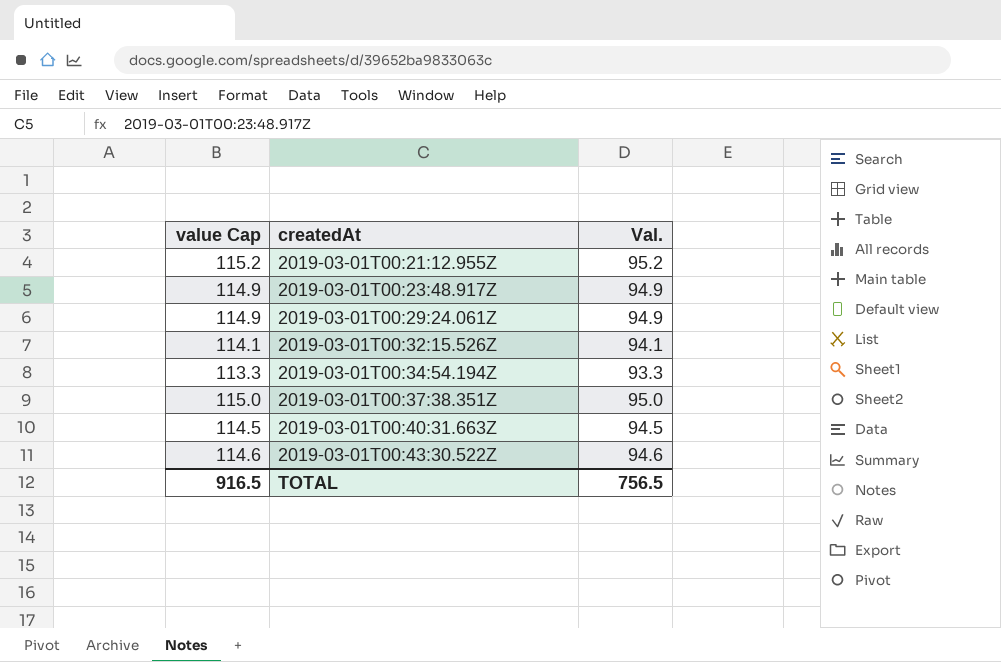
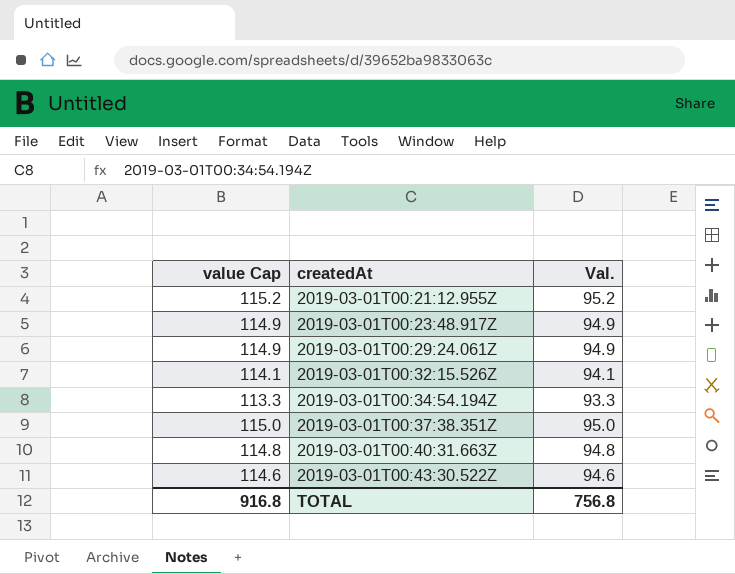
2019-03-01T00:40:31.663Z | value Cap: 114.5 -> 114.8
2019-03-01T00:40:31.663Z | Val.: 94.5 -> 94.8
TOTAL | value Cap: 916.5 -> 916.8
TOTAL | Val.: 756.5 -> 756.8

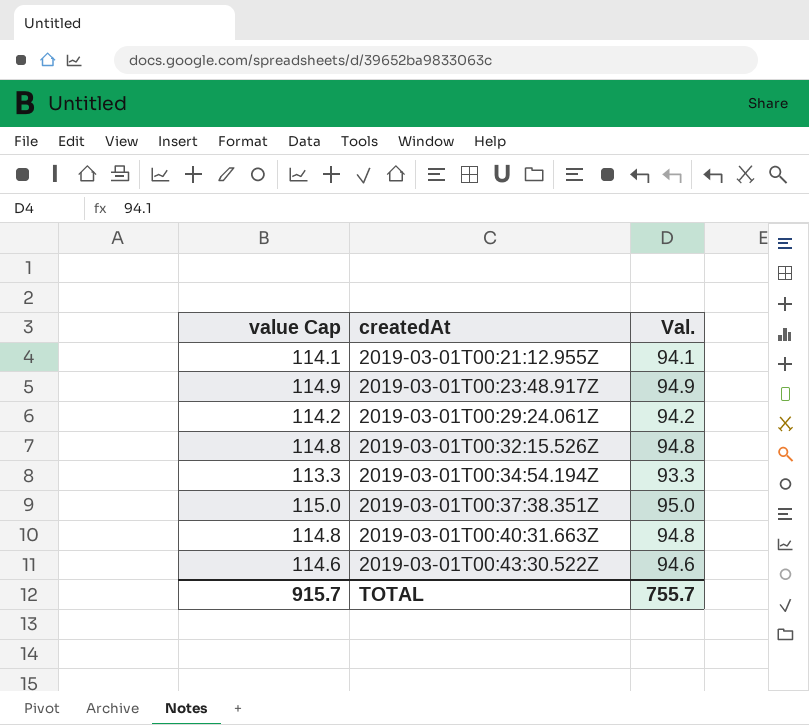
2019-03-01T00:21:12.955Z | value Cap: 115.2 -> 114.1
2019-03-01T00:21:12.955Z | Val.: 95.2 -> 94.1
2019-03-01T00:29:24.061Z | value Cap: 114.9 -> 114.2
2019-03-01T00:29:24.061Z | Val.: 94.9 -> 94.2
2019-03-01T00:32:15.526Z | value Cap: 114.1 -> 114.8
2019-03-01T00:32:15.526Z | Val.: 94.1 -> 94.8
TOTAL | value Cap: 916.8 -> 915.7
TOTAL | Val.: 756.8 -> 755.7

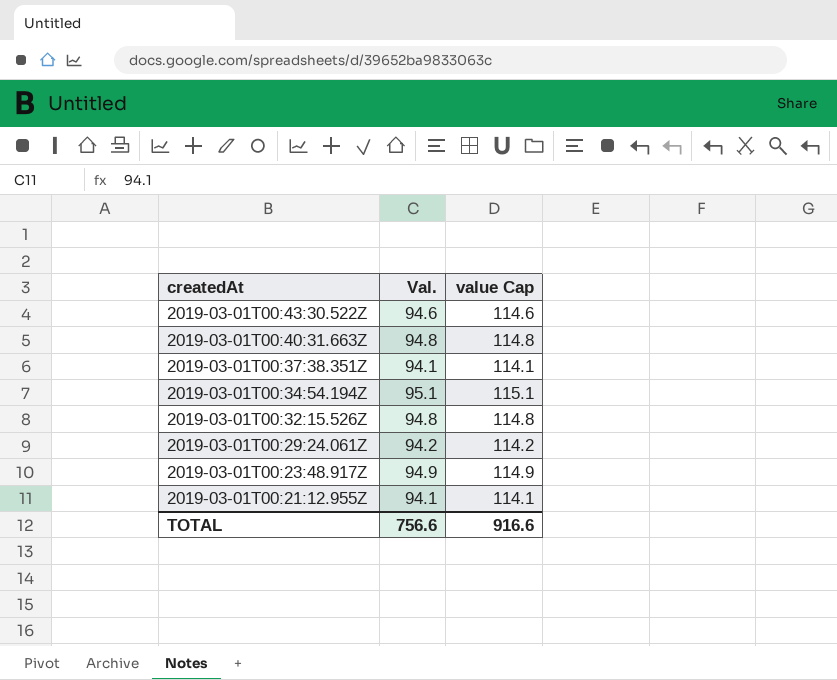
row order: createdAt ascending -> createdAt descending
column value Cap | position: 1 -> 3
2019-03-01T00:37:38.351Z | Val.: 95.0 -> 94.1
2019-03-01T00:37:38.351Z | value Cap: 115.0 -> 114.1
2019-03-01T00:34:54.194Z | Val.: 93.3 -> 95.1
2019-03-01T00:34:54.194Z | value Cap: 113.3 -> 115.1
TOTAL | Val.: 755.7 -> 756.6
TOTAL | value Cap: 915.7 -> 916.6

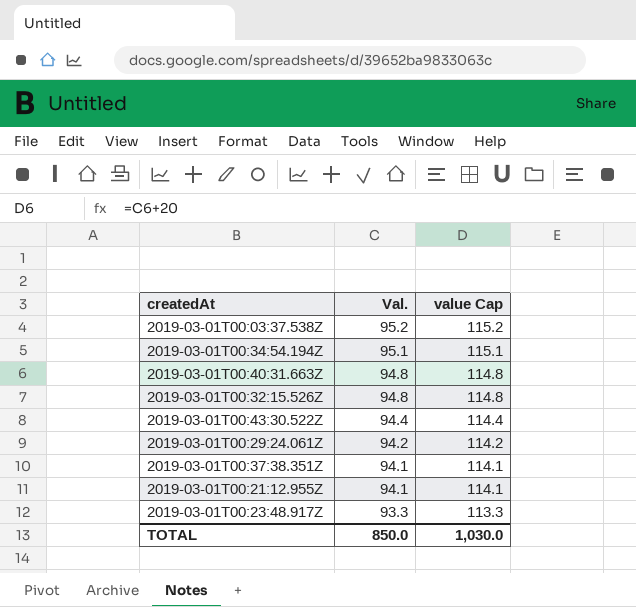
row order: createdAt descending -> Val. descending
row 2019-03-01T00:03:37.538Z: none -> 95.2 | 115.2
2019-03-01T00:43:30.522Z | Val.: 94.6 -> 94.4
2019-03-01T00:43:30.522Z | value Cap: 114.6 -> 114.4
2019-03-01T00:23:48.917Z | Val.: 94.9 -> 93.3
2019-03-01T00:23:48.917Z | value Cap: 114.9 -> 113.3
TOTAL | Val.: 756.6 -> 850.0
TOTAL | value Cap: 916.6 -> 1,030.0

